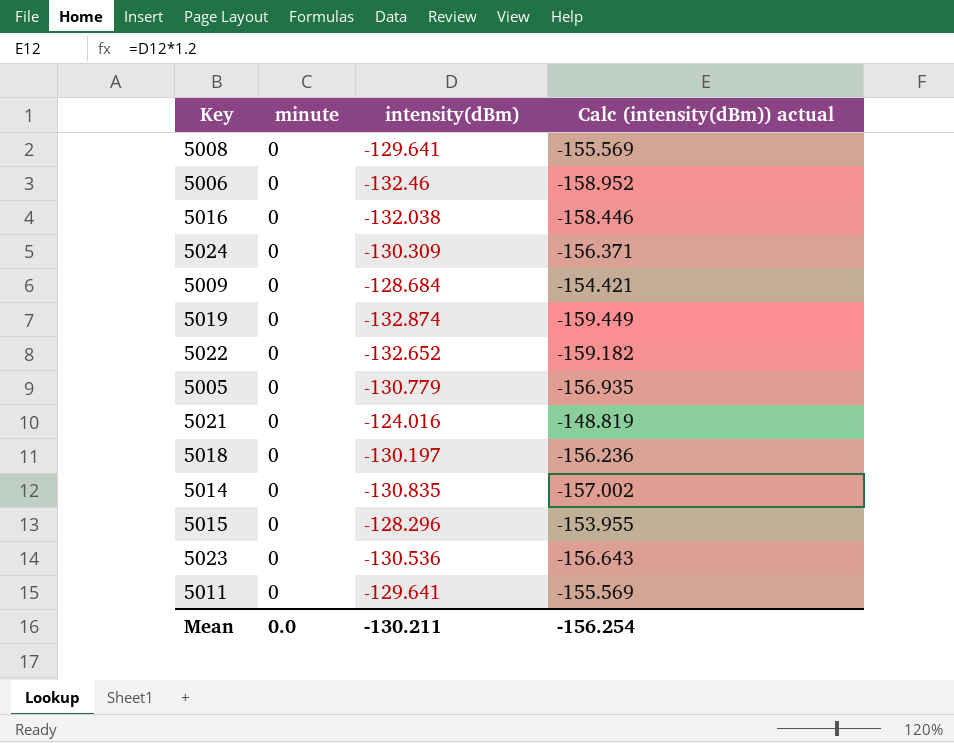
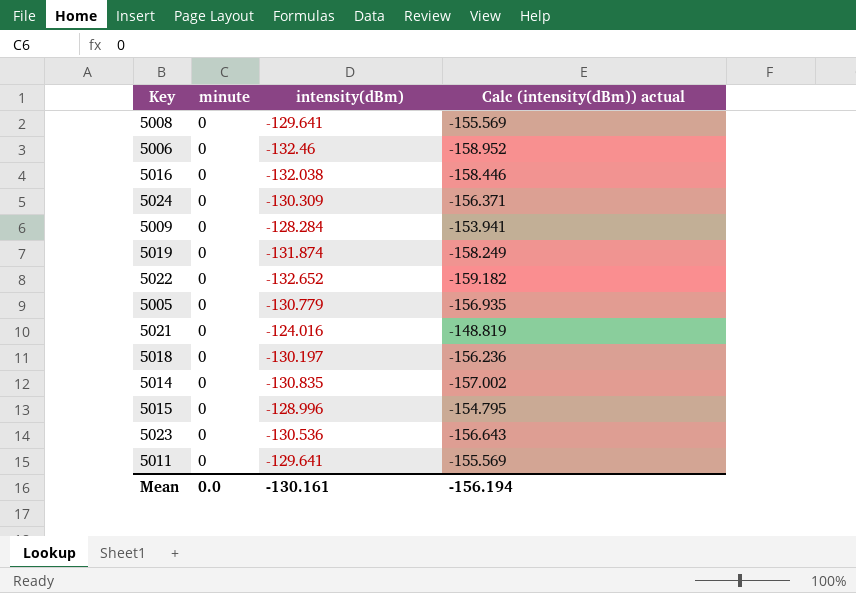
5009 | intensity(dBm): -128.684 -> -128.284
5009 | Calc (intensity(dBm)) actual: -154.421 -> -153.941
5019 | intensity(dBm): -132.874 -> -131.874
5019 | Calc (intensity(dBm)) actual: -159.449 -> -158.249
5015 | intensity(dBm): -128.296 -> -128.996
5015 | Calc (intensity(dBm)) actual: -153.955 -> -154.795
Mean | intensity(dBm): -130.211 -> -130.161
Mean | Calc (intensity(dBm)) actual: -156.254 -> -156.194

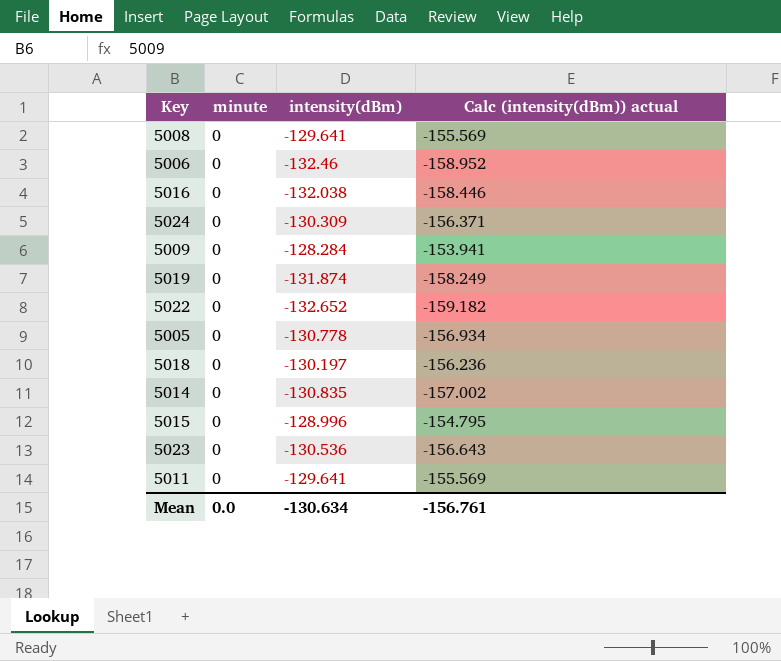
row 5021: 0 | -124.016 | -148.819 -> none
5005 | intensity(dBm): -130.779 -> -130.778
5005 | Calc (intensity(dBm)) actual: -156.935 -> -156.934
Mean | intensity(dBm): -130.161 -> -130.634
Mean | Calc (intensity(dBm)) actual: -156.194 -> -156.761

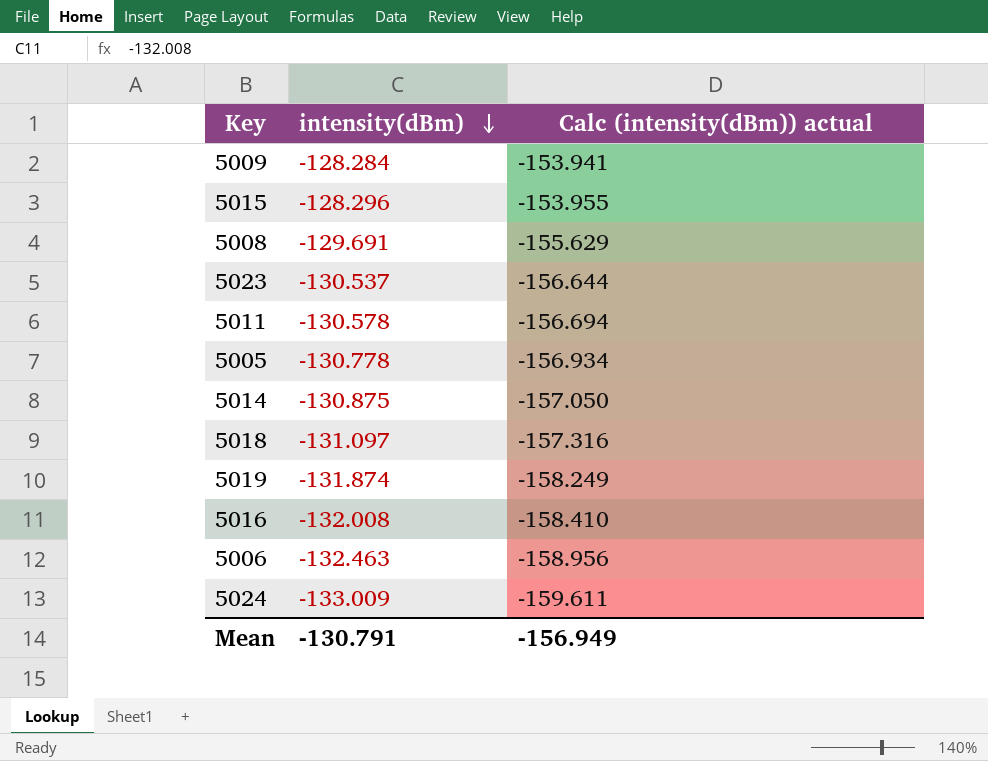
row order: none -> intensity(dBm) descending
column minute | position: 2 -> none
row 5022: 0 | -132.652 | -159.182 -> none
5015 | intensity(dBm): -128.996 -> -128.296
5015 | Calc (intensity(dBm)) actual: -154.795 -> -153.955
5008 | intensity(dBm): -129.641 -> -129.691
5008 | Calc (intensity(dBm)) actual: -155.569 -> -155.629
5023 | intensity(dBm): -130.536 -> -130.537
5023 | Calc (intensity(dBm)) actual: -156.643 -> -156.644
5011 | intensity(dBm): -129.641 -> -130.578
5011 | Calc (intensity(dBm)) actual: -155.569 -> -156.694
5014 | intensity(dBm): -130.835 -> -130.875
5014 | Calc (intensity(dBm)) actual: -157.002 -> -157.050
5018 | intensity(dBm): -130.197 -> -131.097
5018 | Calc (intensity(dBm)) actual: -156.236 -> -157.316
5016 | intensity(dBm): -132.038 -> -132.008
5016 | Calc (intensity(dBm)) actual: -158.446 -> -158.410
5006 | intensity(dBm): -132.46 -> -132.463
5006 | Calc (intensity(dBm)) actual: -158.952 -> -158.956
5024 | intensity(dBm): -130.309 -> -133.009
5024 | Calc (intensity(dBm)) actual: -156.371 -> -159.611
Mean | intensity(dBm): -130.634 -> -130.791
Mean | Calc (intensity(dBm)) actual: -156.761 -> -156.949

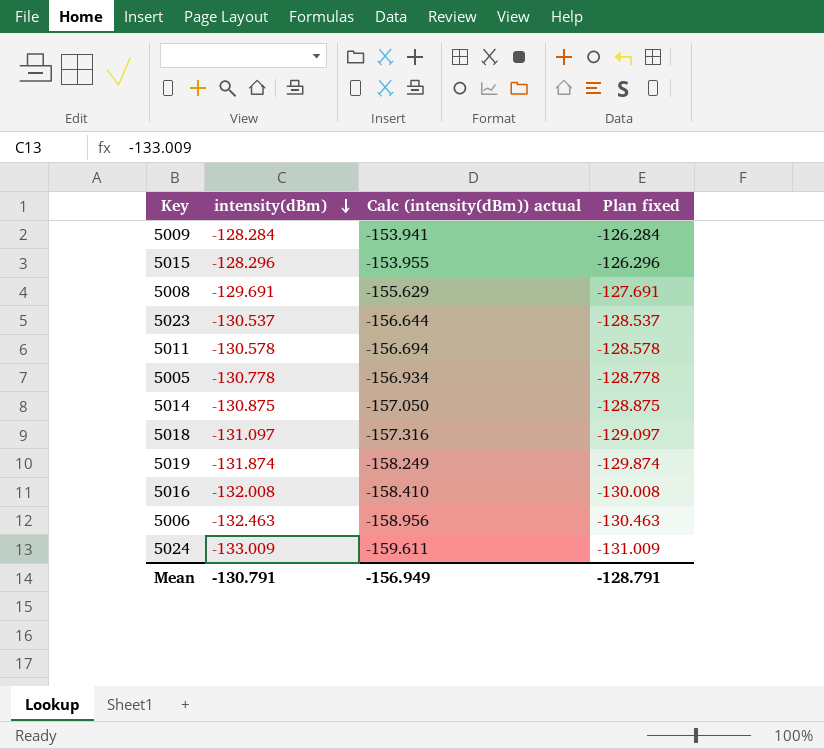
column Plan fixed | formula: none -> [intensity(dBm)] + 2

